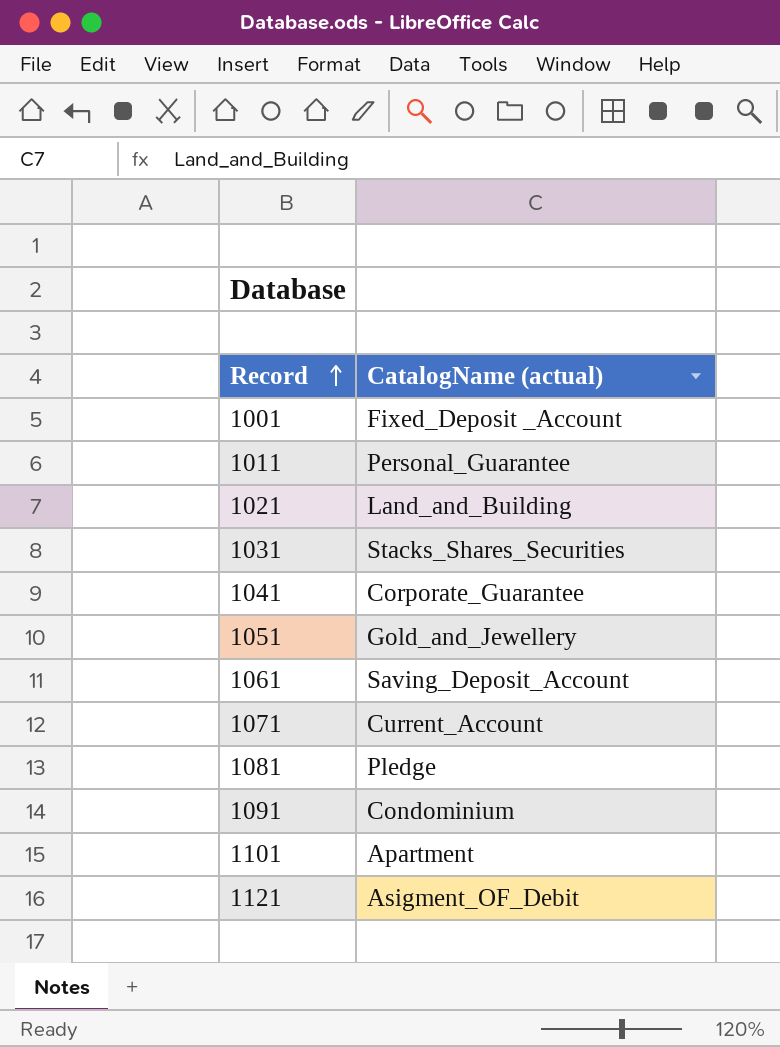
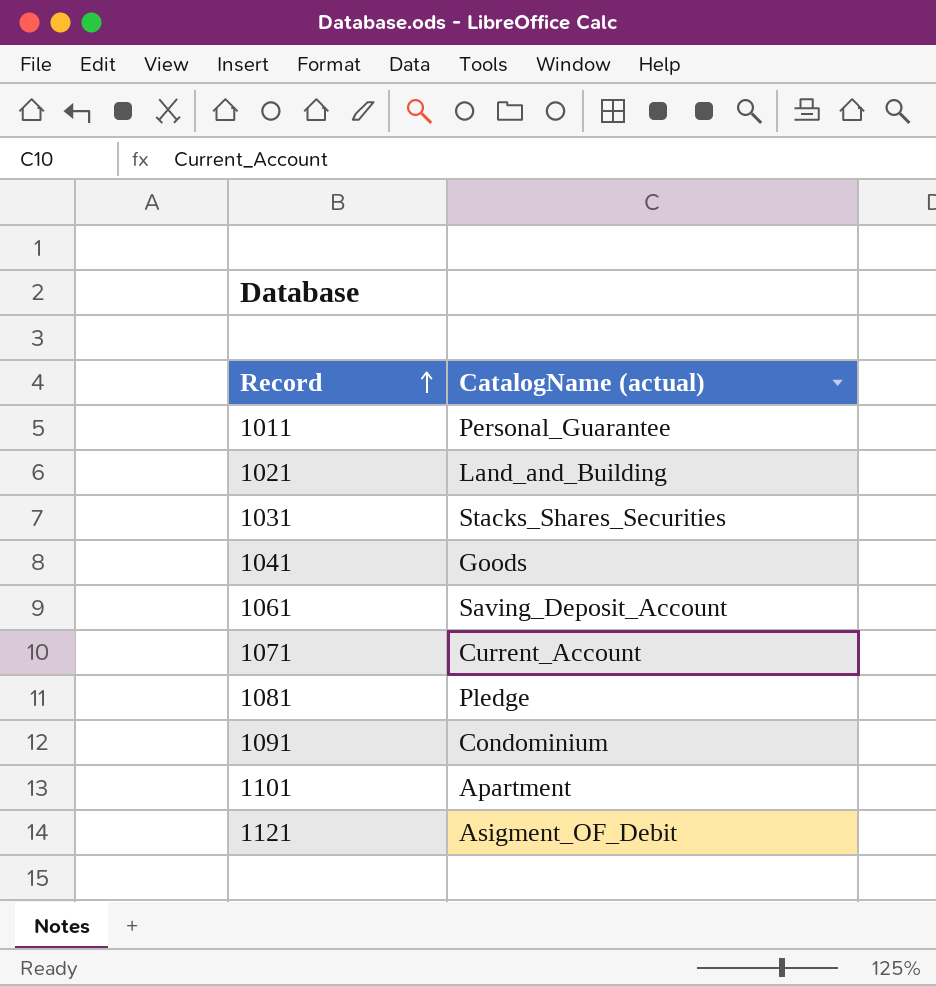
row 1001: Fixed_Deposit _Account -> none
row 1051: Gold_and_Jewellery -> none
1041 | CatalogName (actual): Corporate_Guarantee -> Goods

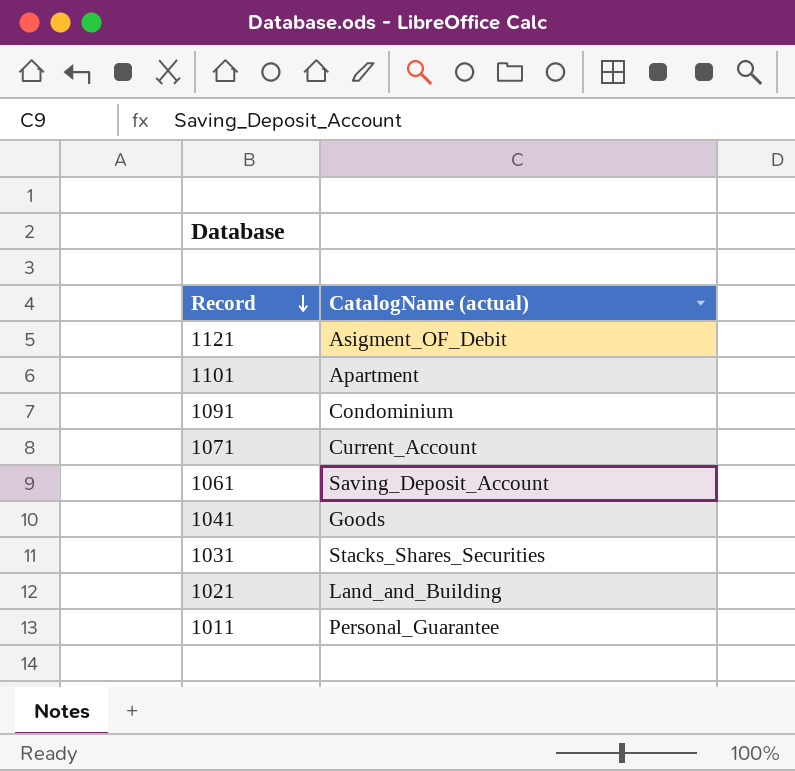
row order: Record ascending -> Record descending
row 1081: Pledge -> none

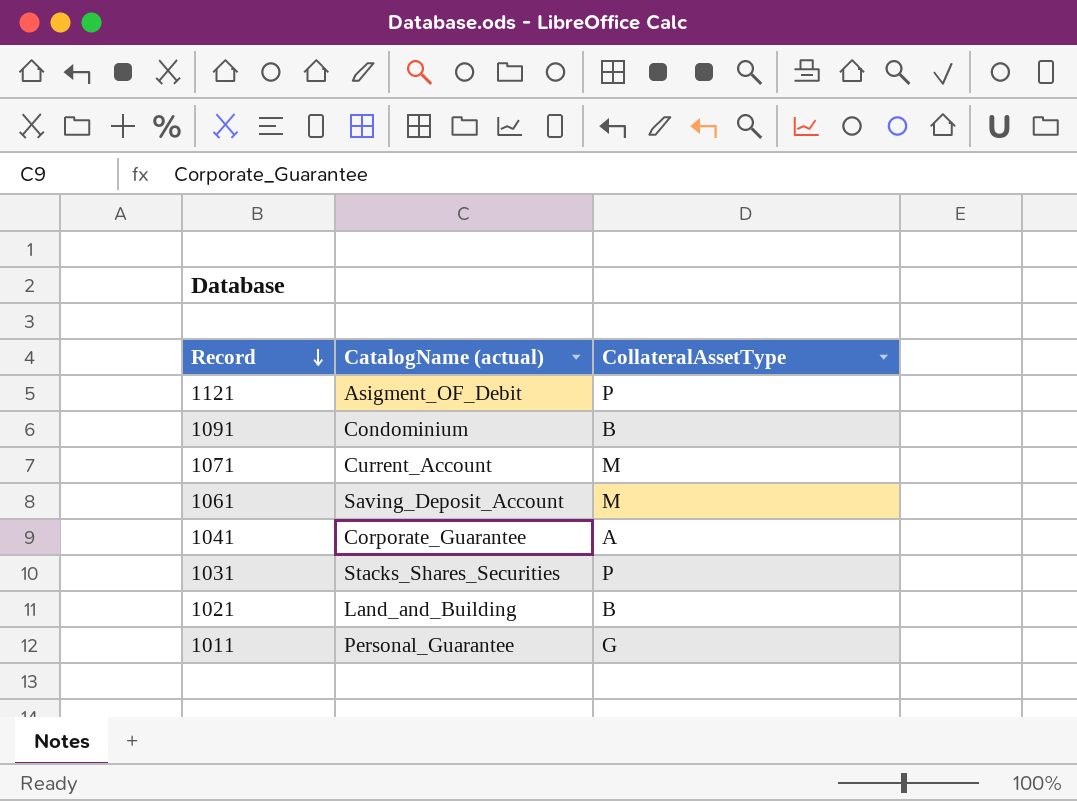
column CollateralAssetType | position: none -> 3
row 1101: Apartment -> none
1041 | CatalogName (actual): Goods -> Corporate_Guarantee

